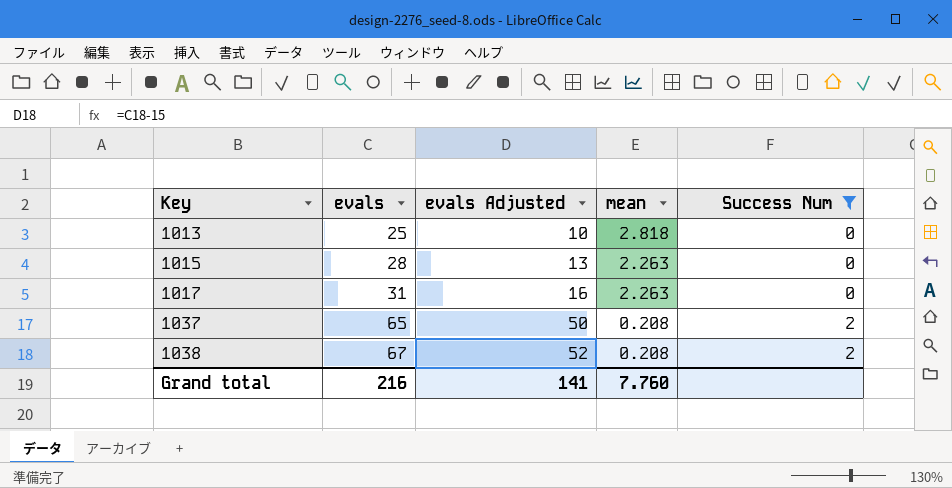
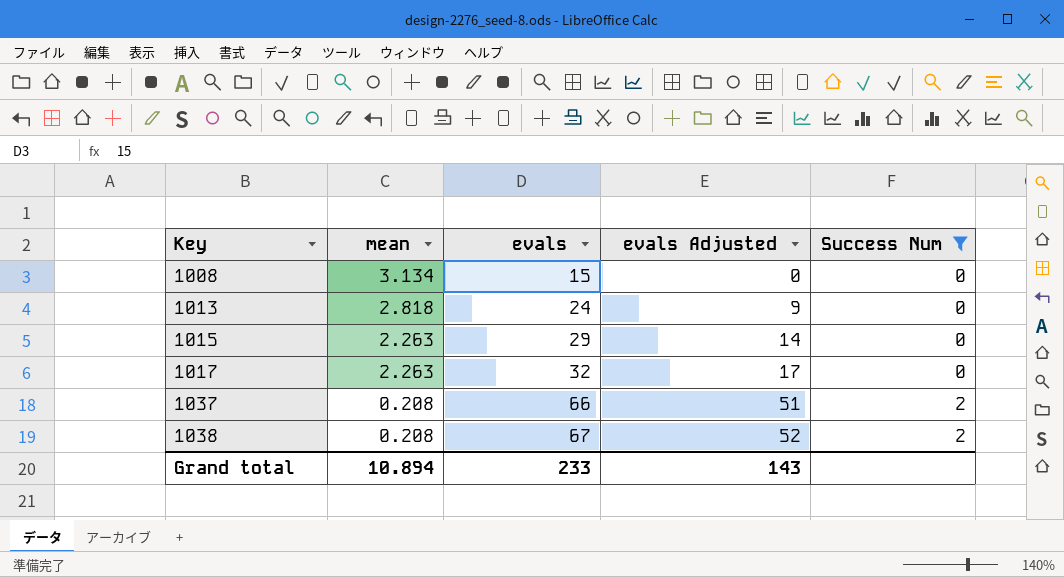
column mean | position: 4 -> 2
row 1008: none -> 3.134 | 15 | 0 | 0
1013 | evals: 25 -> 24
1013 | evals Adjusted: 10 -> 9
1015 | evals: 28 -> 29
1015 | evals Adjusted: 13 -> 14
1017 | evals: 31 -> 32
1017 | evals Adjusted: 16 -> 17
1037 | evals: 65 -> 66
1037 | evals Adjusted: 50 -> 51
Grand total | mean: 7.760 -> 10.894
Grand total | evals: 216 -> 233
Grand total | evals Adjusted: 141 -> 143

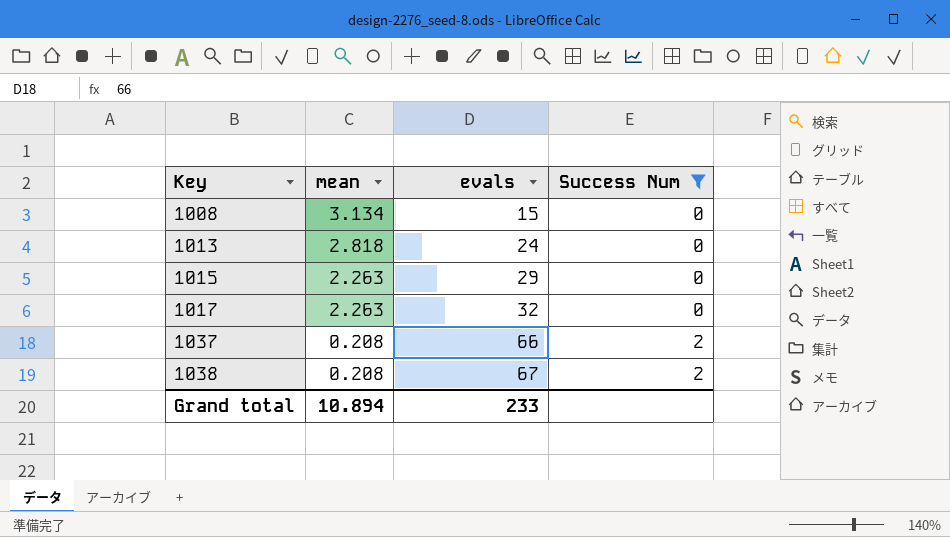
column evals Adjusted | formula: [evals] - 15 -> none

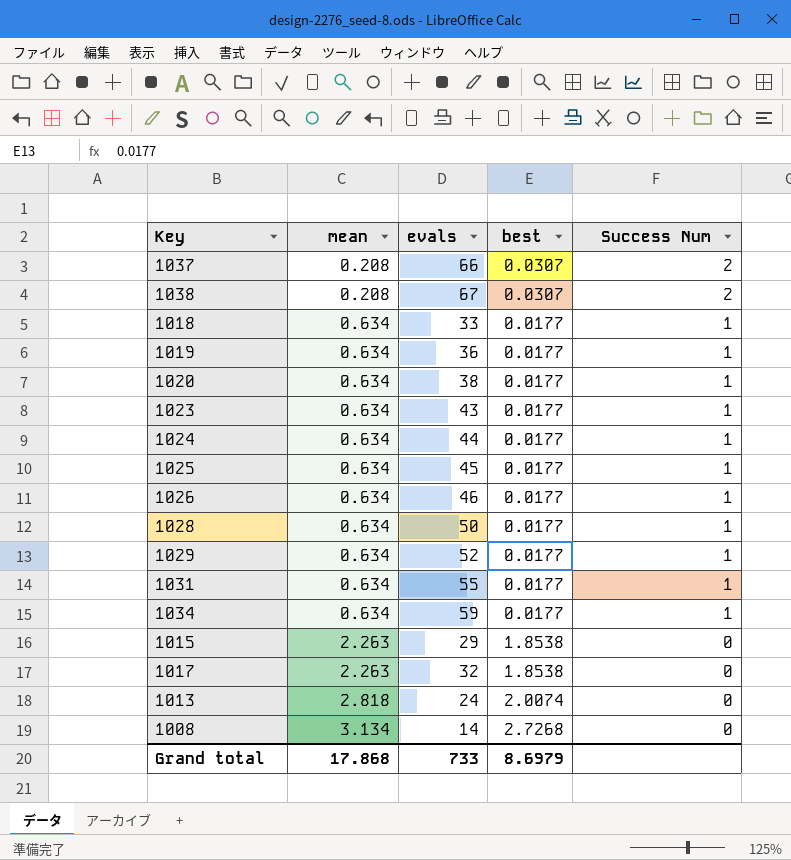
filter: Success Num != 1 -> none
row order: Key ascending -> mean ascending
column best | position: none -> 4
1008 | evals: 15 -> 14
Grand total | mean: 10.894 -> 17.868
Grand total | evals: 233 -> 733

